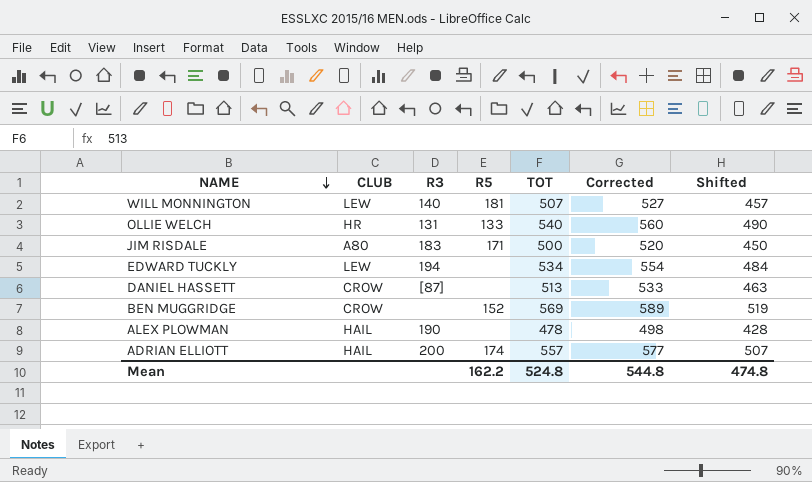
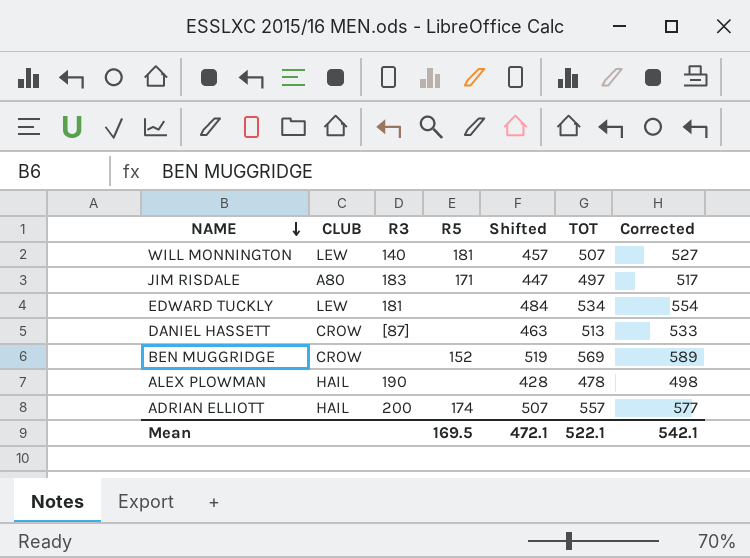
column Shifted | position: 7 -> 5
row OLLIE WELCH: HR | 131 | 133 | 540 | 560 | 490 -> none
JIM RISDALE | Shifted: 450 -> 447
JIM RISDALE | TOT: 500 -> 497
JIM RISDALE | Corrected: 520 -> 517
EDWARD TUCKLY | R3: 194 -> 181
Mean | R5: 162.2 -> 169.5
Mean | Shifted: 474.8 -> 472.1
Mean | TOT: 524.8 -> 522.1
Mean | Corrected: 544.8 -> 542.1

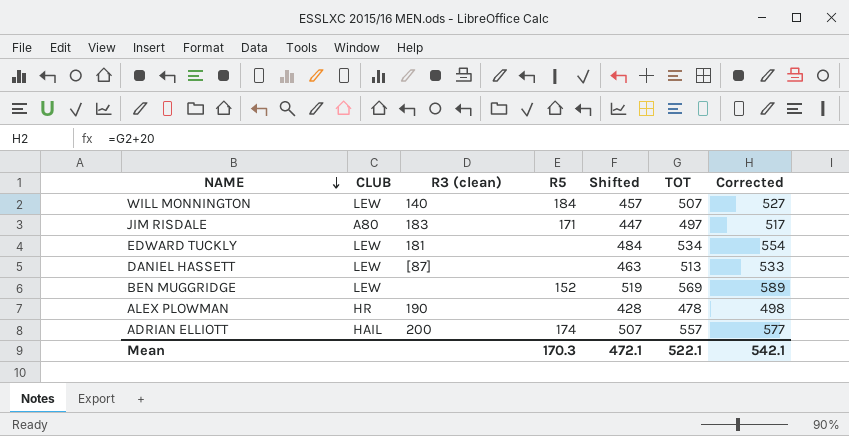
column name: R3 -> R3 (clean)
WILL MONNINGTON | R5: 181 -> 184
DANIEL HASSETT | CLUB: CROW -> LEW
BEN MUGGRIDGE | CLUB: CROW -> LEW
ALEX PLOWMAN | CLUB: HAIL -> HR
Mean | R5: 169.5 -> 170.3

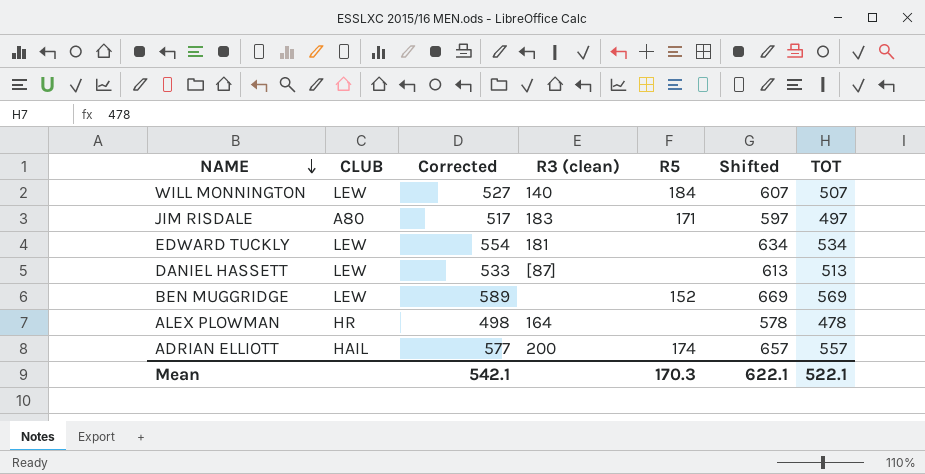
column Corrected | position: 7 -> 3
column Shifted | formula: [TOT] - 50 -> [TOT] + 100
ALEX PLOWMAN | R3 (clean): 190 -> 164
Mean | Shifted: 472.1 -> 622.1

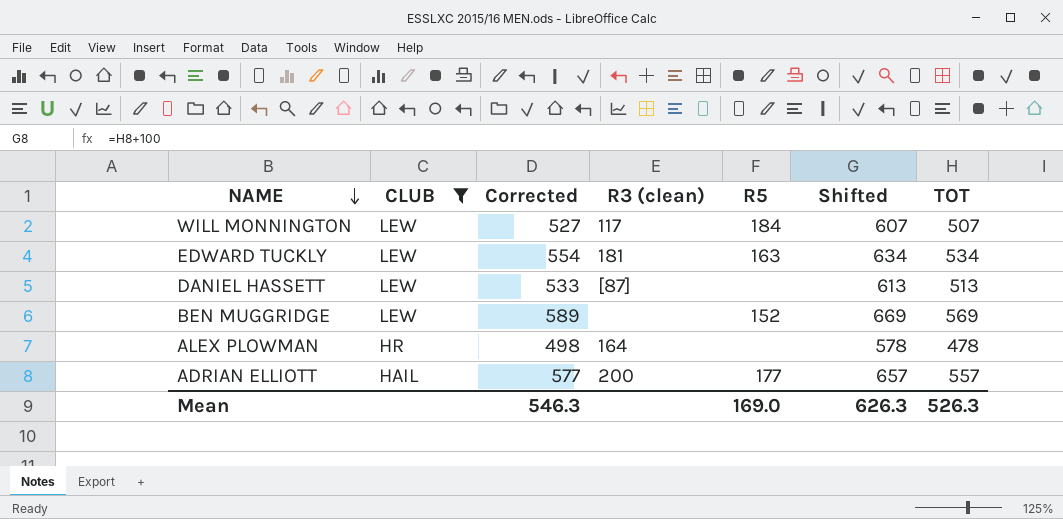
filter: none -> CLUB != A80
WILL MONNINGTON | R3 (clean): 140 -> 117
EDWARD TUCKLY | R5: none -> 163
ADRIAN ELLIOTT | R5: 174 -> 177
Mean | Corrected: 542.1 -> 546.3
Mean | R5: 170.3 -> 169.0
Mean | Shifted: 622.1 -> 626.3
Mean | TOT: 522.1 -> 526.3

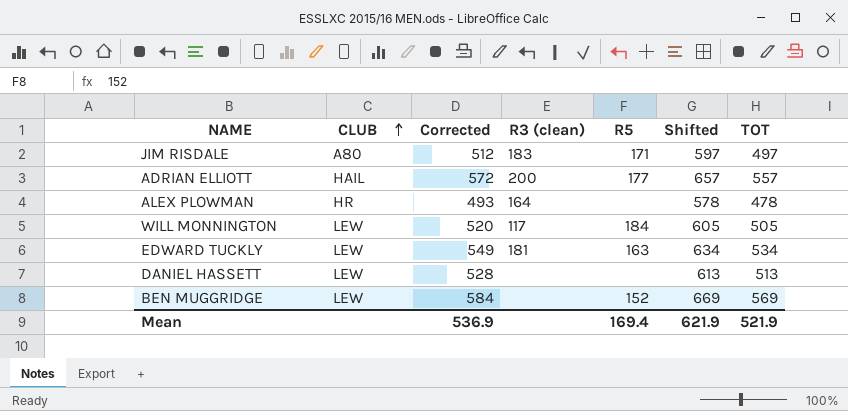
filter: CLUB != A80 -> none
row order: NAME descending -> CLUB ascending
column Corrected | formula: [TOT] + 20 -> [TOT] + 15
WILL MONNINGTON | Shifted: 607 -> 605
WILL MONNINGTON | TOT: 507 -> 505
DANIEL HASSETT | R3 (clean): [87] -> none
Mean | Corrected: 546.3 -> 536.9
Mean | R5: 169.0 -> 169.4
Mean | Shifted: 626.3 -> 621.9
Mean | TOT: 526.3 -> 521.9

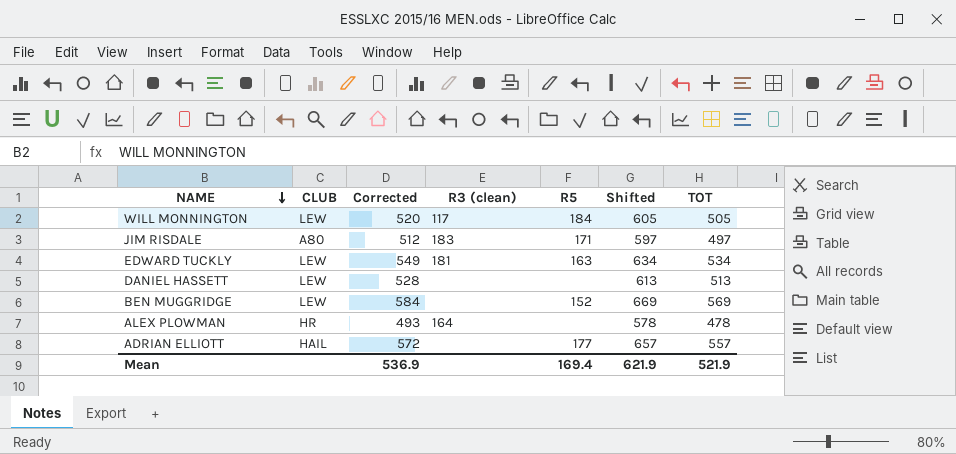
row order: CLUB ascending -> NAME descending
ADRIAN ELLIOTT | R3 (clean): 200 -> none

